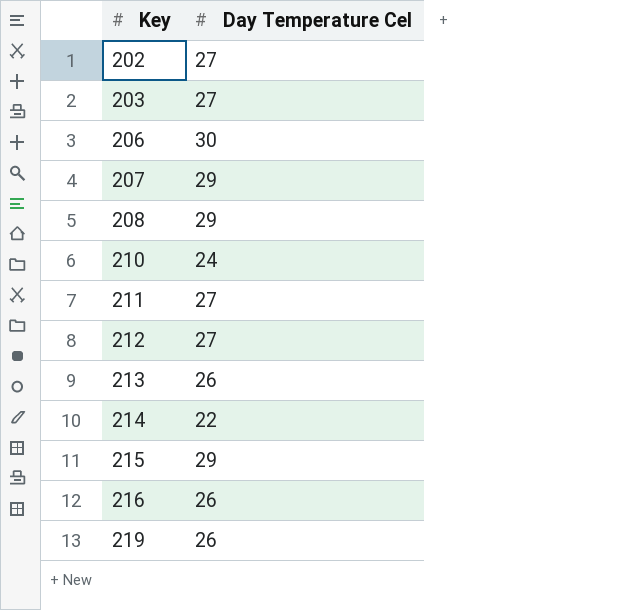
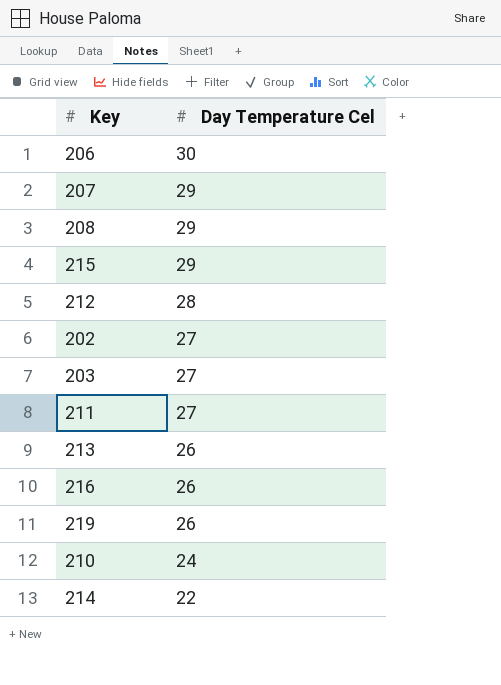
row order: Key ascending -> Day Temperature Cel descending
212 | Day Temperature Cel: 27 -> 28

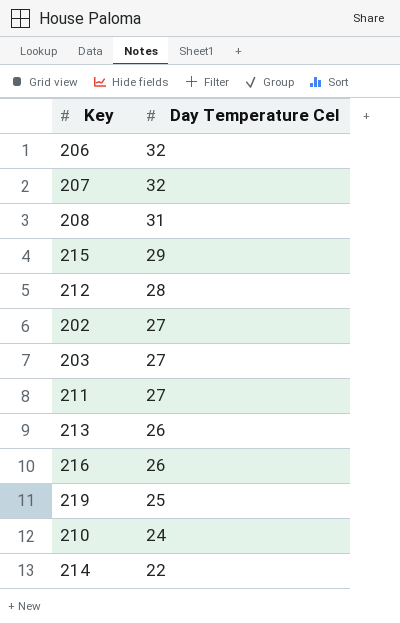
206 | Day Temperature Cel: 30 -> 32
207 | Day Temperature Cel: 29 -> 32
208 | Day Temperature Cel: 29 -> 31
219 | Day Temperature Cel: 26 -> 25

